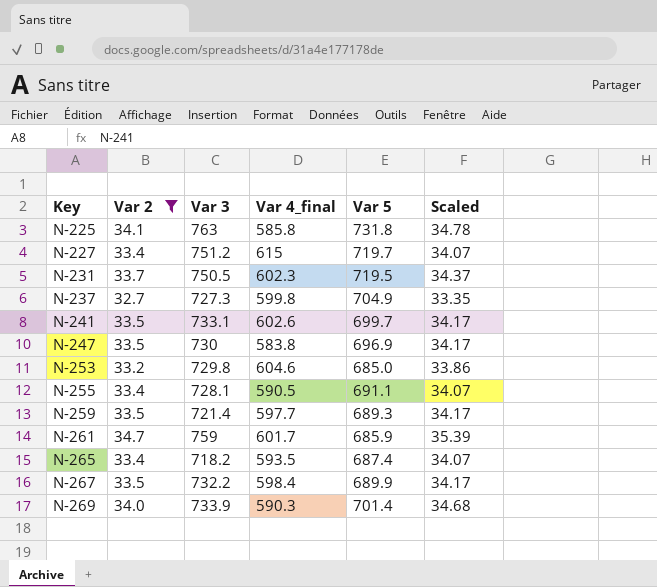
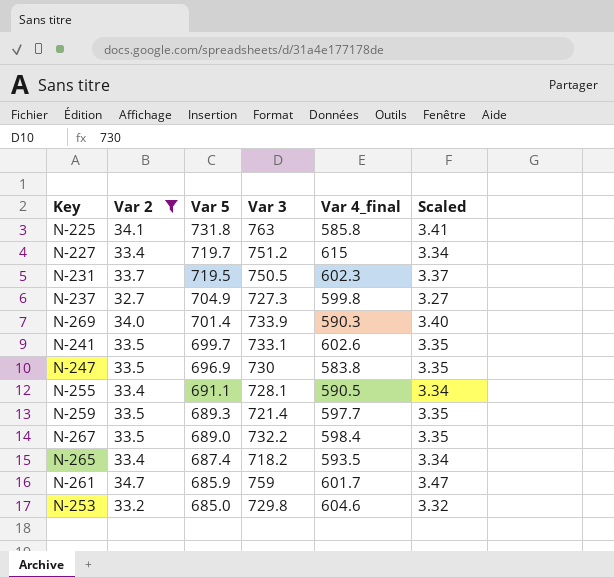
row order: Key ascending -> Var 5 descending
column Var 5 | position: 5 -> 3
column Scaled | formula: [Var 2] * 1.02 -> [Var 2] * 0.1
N-267 | Var 5: 689.9 -> 689.0

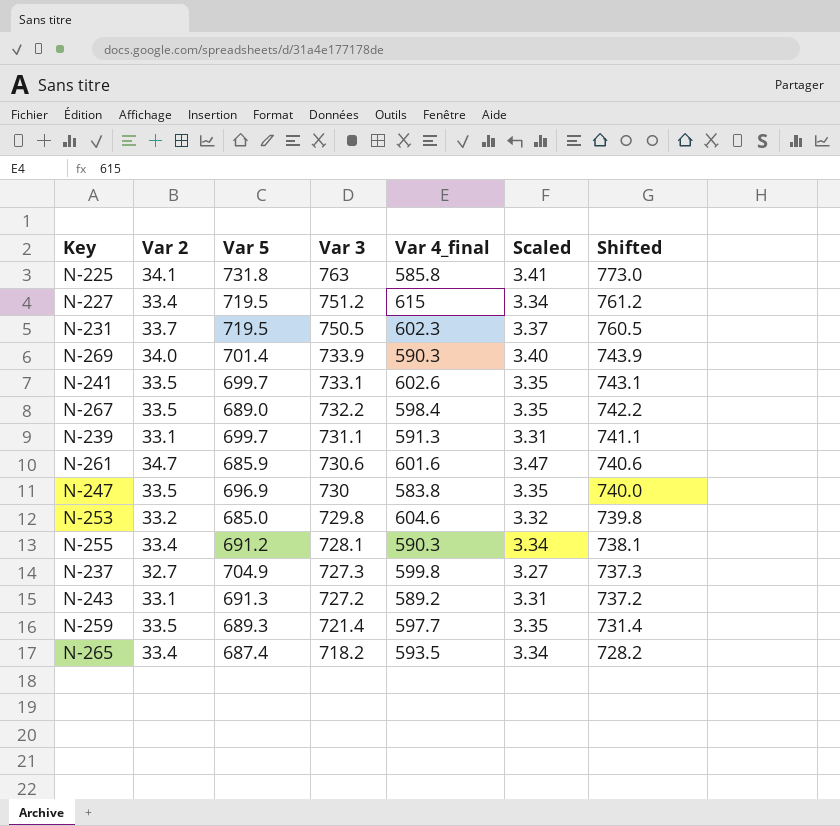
filter: Var 2 != 33.1 -> none
row order: Var 5 descending -> Var 3 descending
column Shifted | formula: none -> [Var 3] + 10
N-227 | Var 5: 719.7 -> 719.5
N-261 | Var 3: 759 -> 730.6
N-261 | Var 4_final: 601.7 -> 601.6
N-255 | Var 5: 691.1 -> 691.2
N-255 | Var 4_final: 590.5 -> 590.3

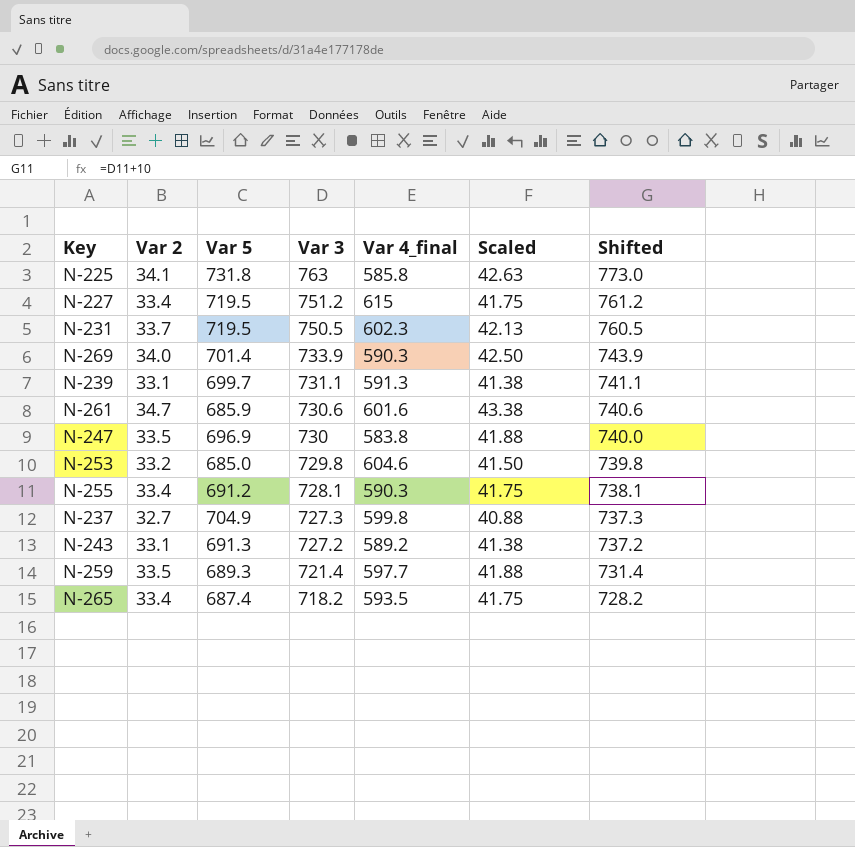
column Scaled | formula: [Var 2] * 0.1 -> [Var 2] * 1.25
row N-241: 33.5 | 699.7 | 733.1 | 602.6 | 3.35 | 743.1 -> none
row N-267: 33.5 | 689.0 | 732.2 | 598.4 | 3.35 | 742.2 -> none

